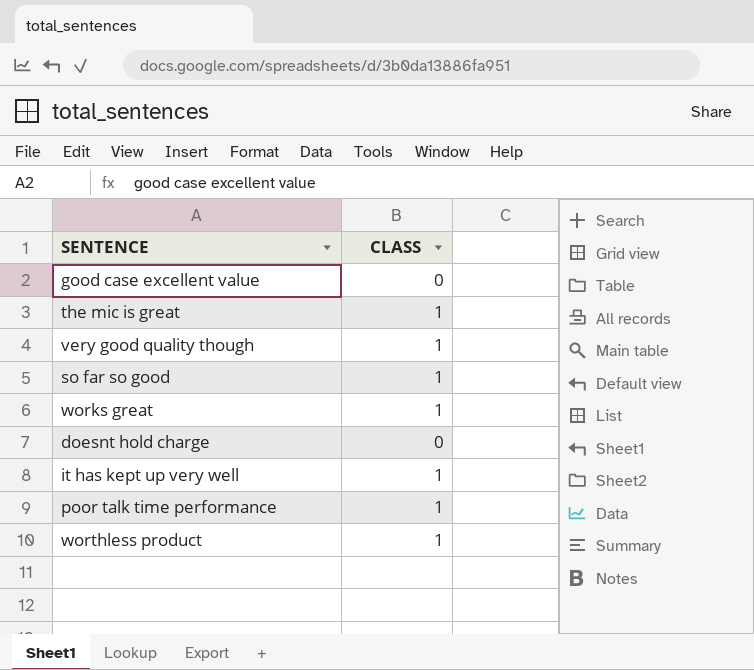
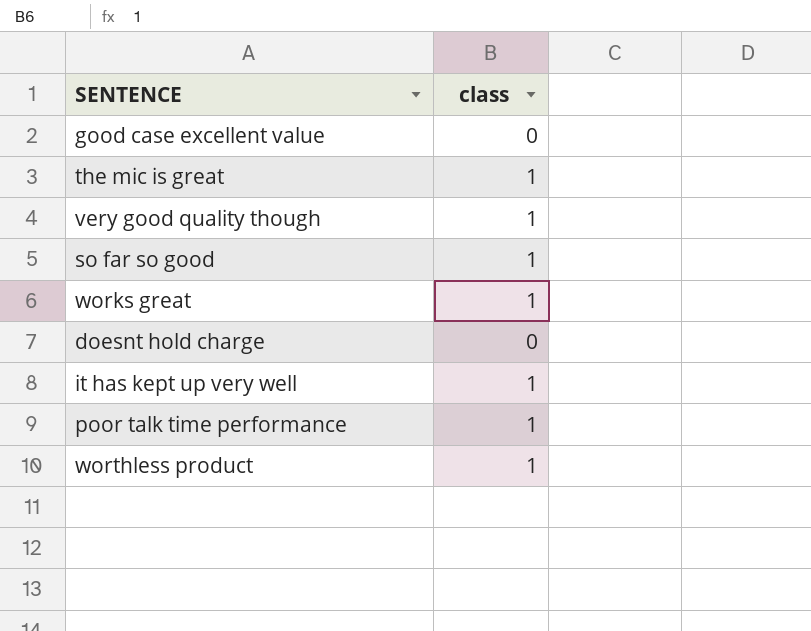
column name: CLASS -> class

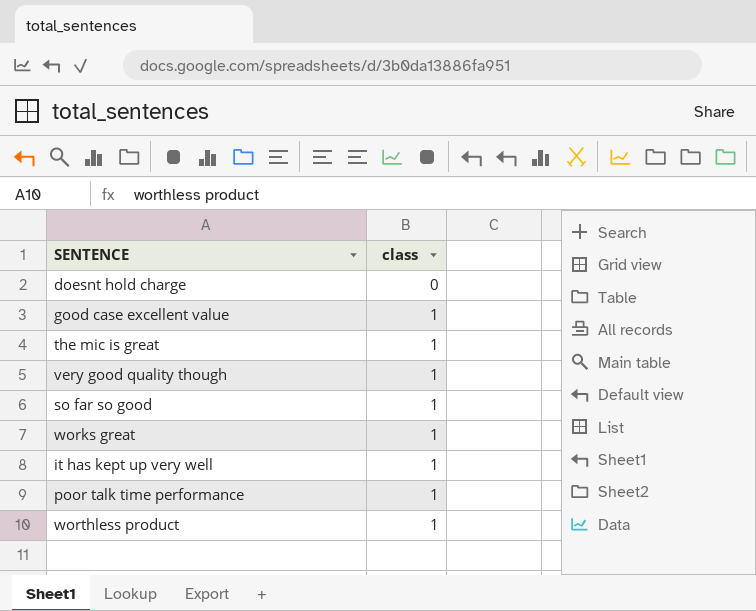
row order: none -> class ascending
good case excellent value | class: 0 -> 1

